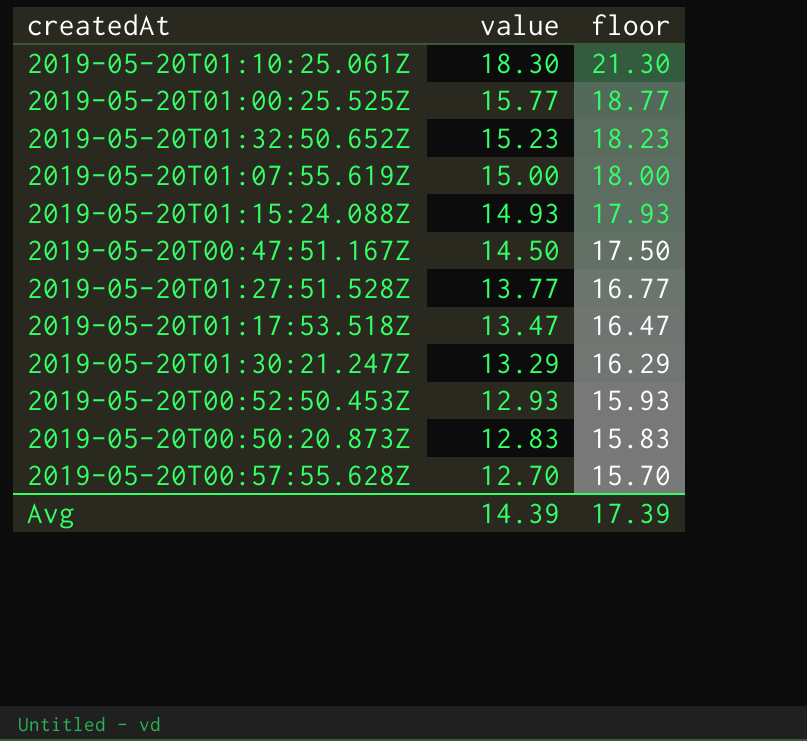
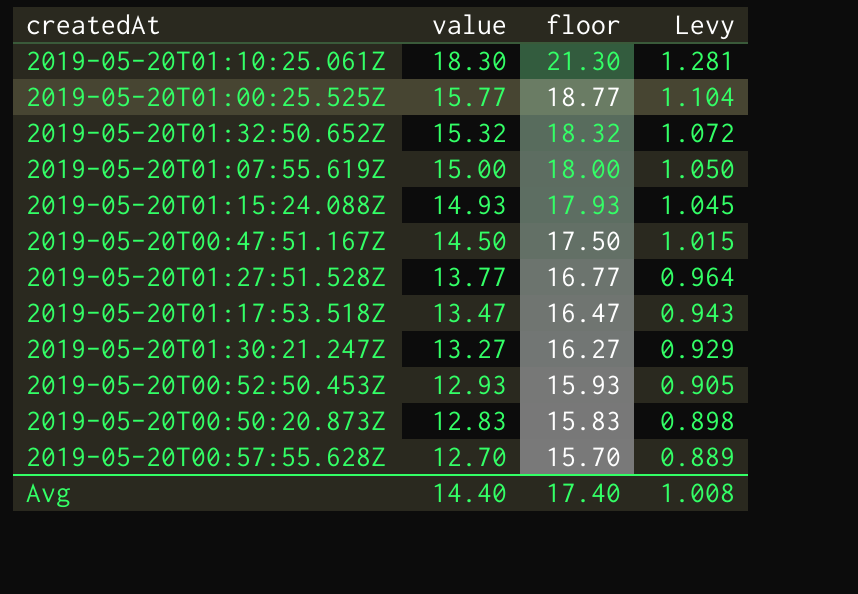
column Levy | formula: none -> [value] * 0.07
2019-05-20T01:32:50.652Z | value: 15.23 -> 15.32
2019-05-20T01:32:50.652Z | floor: 18.23 -> 18.32
2019-05-20T01:30:21.247Z | value: 13.29 -> 13.27
2019-05-20T01:30:21.247Z | floor: 16.29 -> 16.27
Avg | value: 14.39 -> 14.40
Avg | floor: 17.39 -> 17.40

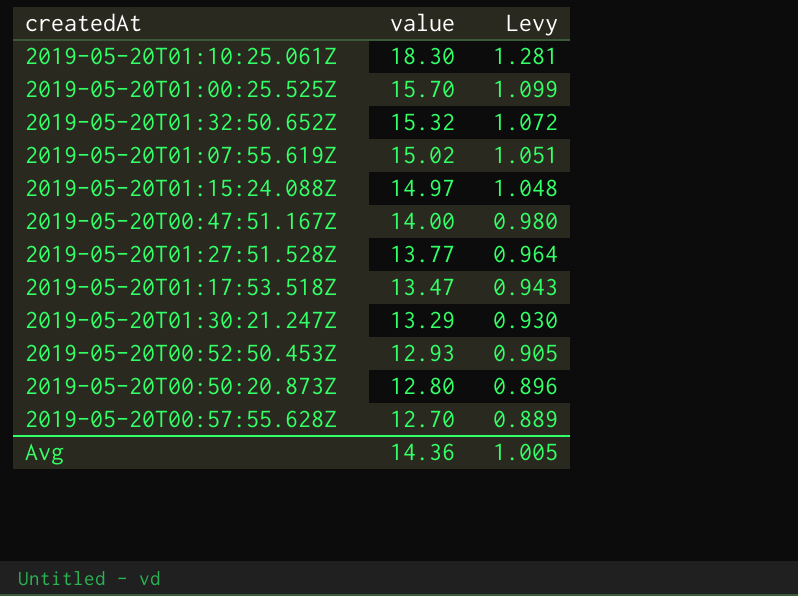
column floor | formula: [value] + 3 -> none
2019-05-20T01:00:25.525Z | value: 15.77 -> 15.70
2019-05-20T01:00:25.525Z | Levy: 1.104 -> 1.099
2019-05-20T01:07:55.619Z | value: 15.00 -> 15.02
2019-05-20T01:07:55.619Z | Levy: 1.050 -> 1.051
2019-05-20T01:15:24.088Z | value: 14.93 -> 14.97
2019-05-20T01:15:24.088Z | Levy: 1.045 -> 1.048
2019-05-20T00:47:51.167Z | value: 14.50 -> 14.00
2019-05-20T00:47:51.167Z | Levy: 1.015 -> 0.980
2019-05-20T01:30:21.247Z | value: 13.27 -> 13.29
2019-05-20T01:30:21.247Z | Levy: 0.929 -> 0.930
2019-05-20T00:50:20.873Z | value: 12.83 -> 12.80
2019-05-20T00:50:20.873Z | Levy: 0.898 -> 0.896
Avg | value: 14.40 -> 14.36
Avg | Levy: 1.008 -> 1.005

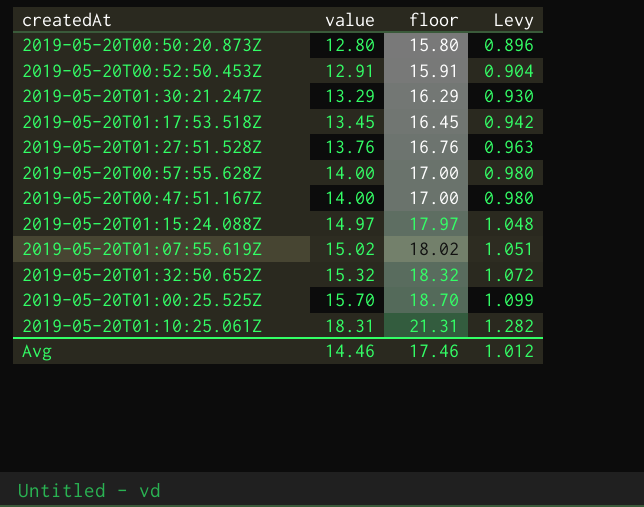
row order: value descending -> value ascending
column floor | formula: none -> [value] + 3
2019-05-20T00:52:50.453Z | value: 12.93 -> 12.91
2019-05-20T00:52:50.453Z | Levy: 0.905 -> 0.904
2019-05-20T01:17:53.518Z | value: 13.47 -> 13.45
2019-05-20T01:17:53.518Z | Levy: 0.943 -> 0.942
2019-05-20T01:27:51.528Z | value: 13.77 -> 13.76
2019-05-20T01:27:51.528Z | Levy: 0.964 -> 0.963
2019-05-20T00:57:55.628Z | value: 12.70 -> 14.00
2019-05-20T00:57:55.628Z | Levy: 0.889 -> 0.980
2019-05-20T01:10:25.061Z | value: 18.30 -> 18.31
2019-05-20T01:10:25.061Z | Levy: 1.281 -> 1.282
Avg | value: 14.36 -> 14.46
Avg | Levy: 1.005 -> 1.012

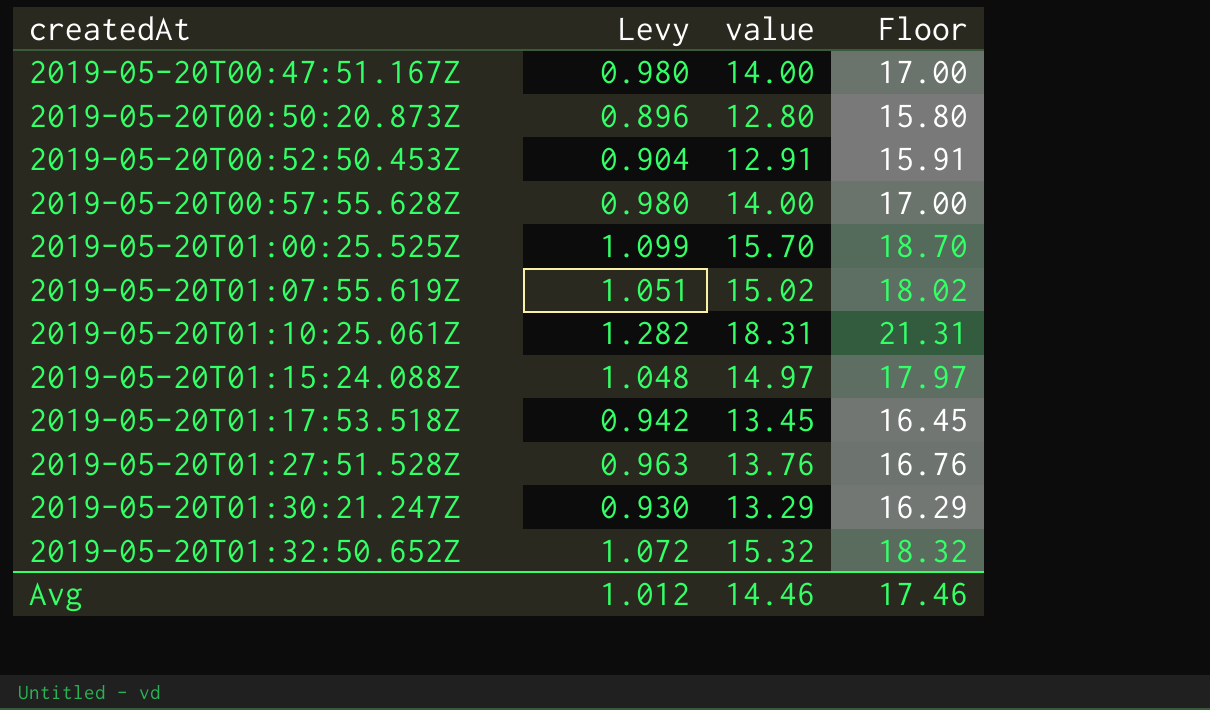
row order: value ascending -> createdAt ascending
column Levy | position: 4 -> 2
column name: floor -> Floor

